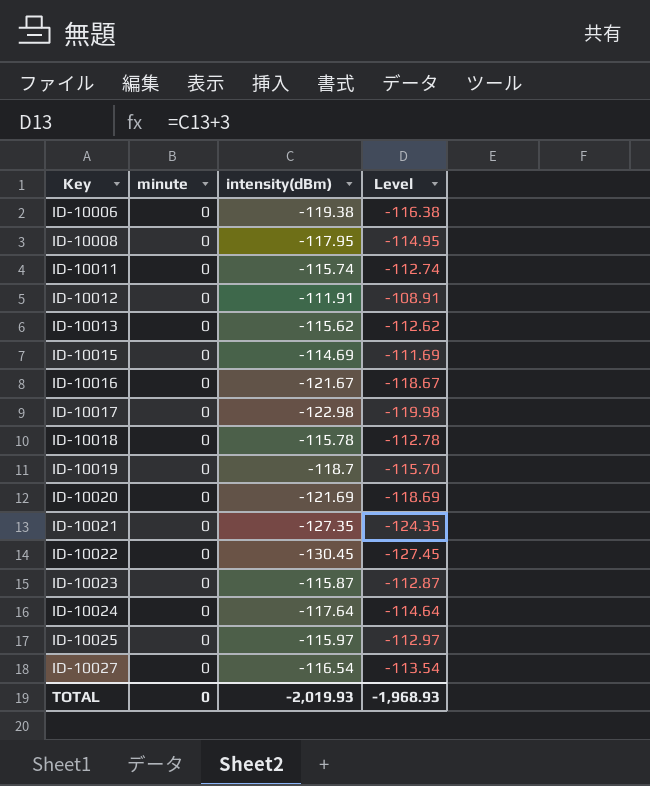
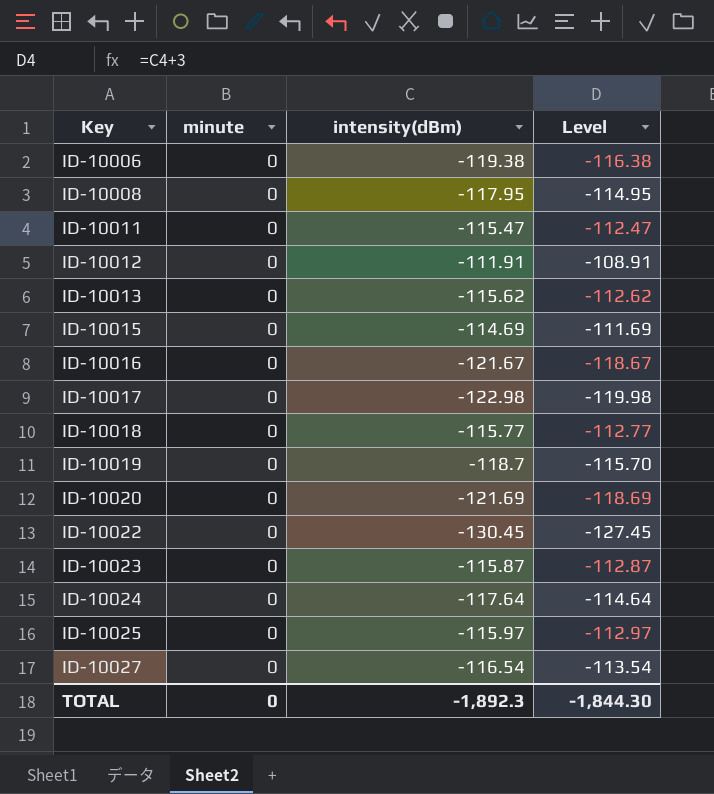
row ID-10021: 0 | -127.35 | -124.35 -> none
ID-10011 | intensity(dBm): -115.74 -> -115.47
ID-10011 | Level: -112.74 -> -112.47
ID-10018 | intensity(dBm): -115.78 -> -115.77
ID-10018 | Level: -112.78 -> -112.77
TOTAL | intensity(dBm): -2,019.93 -> -1,892.3
TOTAL | Level: -1,968.93 -> -1,844.30

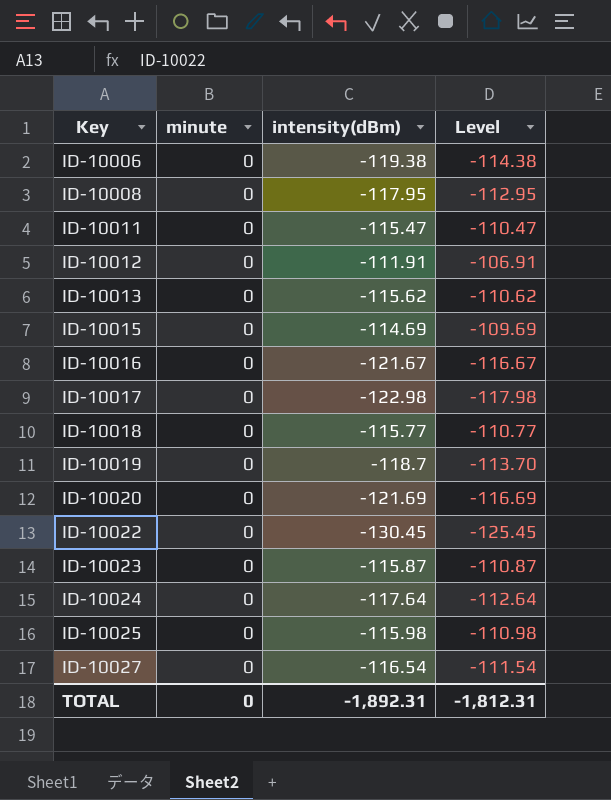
column Level | formula: [intensity(dBm)] + 3 -> [intensity(dBm)] + 5
ID-10025 | intensity(dBm): -115.97 -> -115.98
TOTAL | intensity(dBm): -1,892.3 -> -1,892.31
TOTAL | Level: -1,844.30 -> -1,812.31

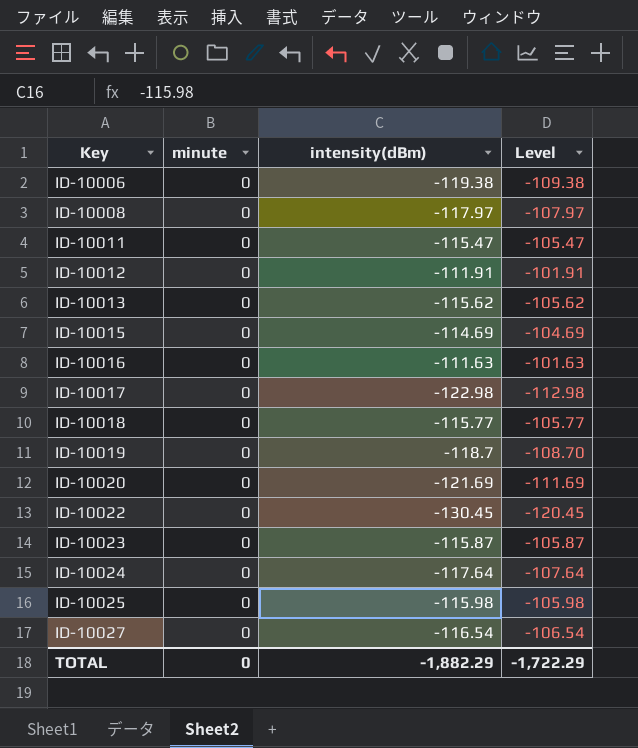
column Level | formula: [intensity(dBm)] + 5 -> [intensity(dBm)] + 10
ID-10008 | intensity(dBm): -117.95 -> -117.97
ID-10016 | intensity(dBm): -121.67 -> -111.63
TOTAL | intensity(dBm): -1,892.31 -> -1,882.29
TOTAL | Level: -1,812.31 -> -1,722.29

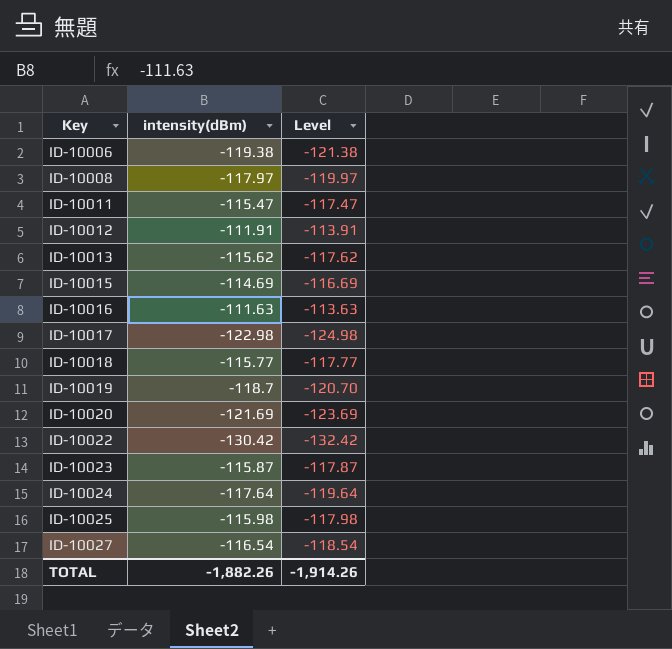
column minute | position: 2 -> none
column Level | formula: [intensity(dBm)] + 10 -> [intensity(dBm)] - 2
ID-10022 | intensity(dBm): -130.45 -> -130.42
TOTAL | intensity(dBm): -1,882.29 -> -1,882.26
TOTAL | Level: -1,722.29 -> -1,914.26

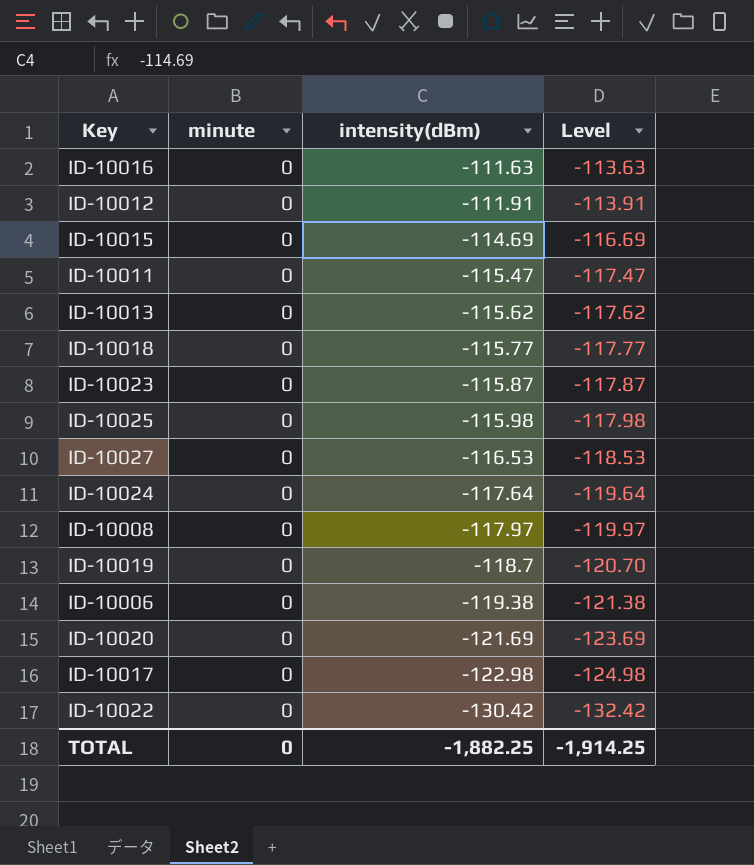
row order: Key ascending -> intensity(dBm) descending
column minute | position: none -> 2
ID-10027 | intensity(dBm): -116.54 -> -116.53
ID-10027 | Level: -118.54 -> -118.53
TOTAL | intensity(dBm): -1,882.26 -> -1,882.25
TOTAL | Level: -1,914.26 -> -1,914.25

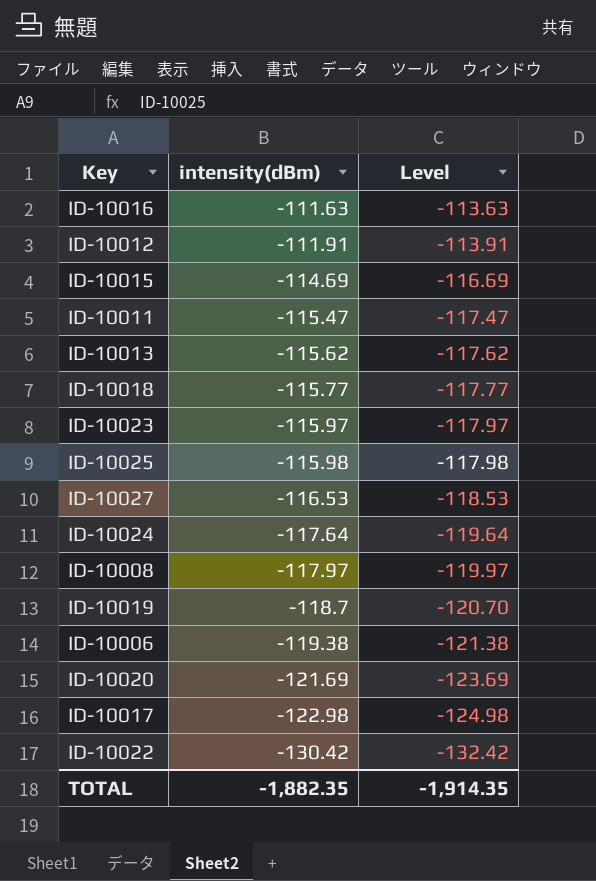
column minute | position: 2 -> none
ID-10023 | intensity(dBm): -115.87 -> -115.97
ID-10023 | Level: -117.87 -> -117.97
TOTAL | intensity(dBm): -1,882.25 -> -1,882.35
TOTAL | Level: -1,914.25 -> -1,914.35

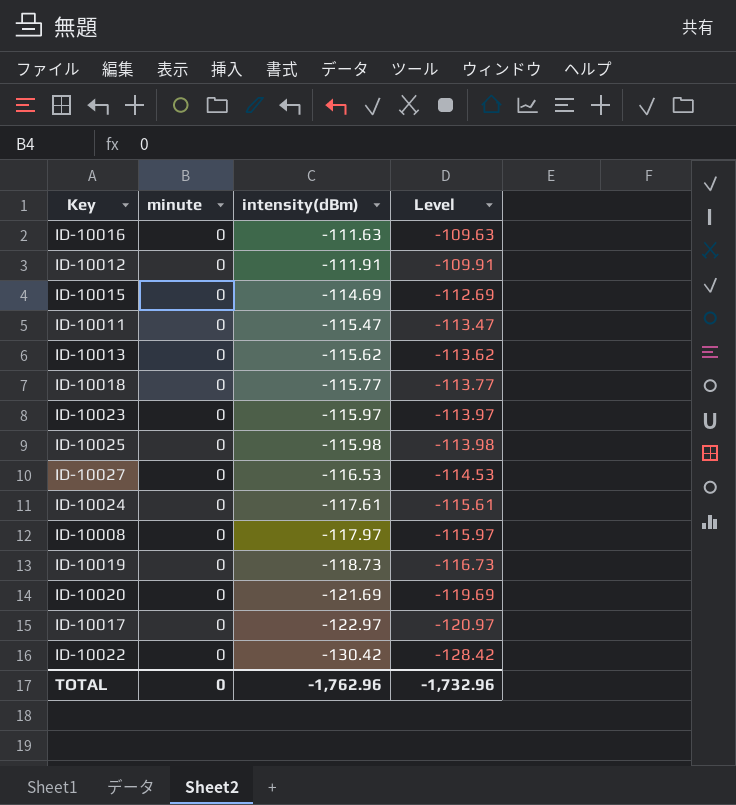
column minute | position: none -> 2
column Level | formula: [intensity(dBm)] - 2 -> [intensity(dBm)] + 2
row ID-10006: -119.38 | -121.38 -> none
ID-10024 | intensity(dBm): -117.64 -> -117.61
ID-10019 | intensity(dBm): -118.7 -> -118.73
ID-10017 | intensity(dBm): -122.98 -> -122.97
TOTAL | intensity(dBm): -1,882.35 -> -1,762.96
TOTAL | Level: -1,914.35 -> -1,732.96

